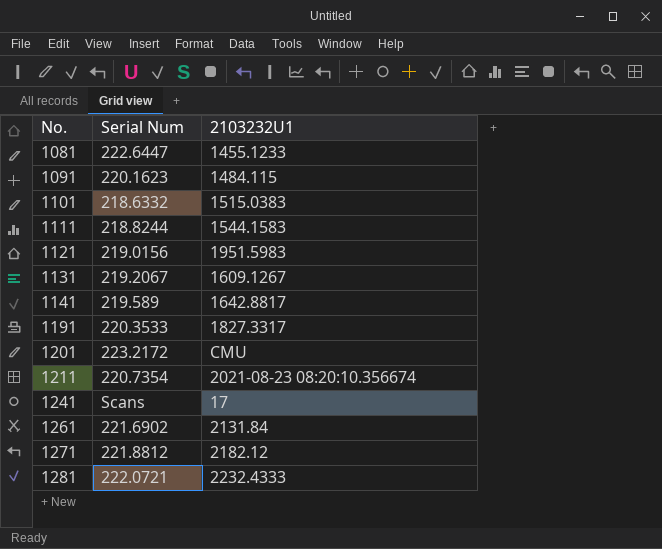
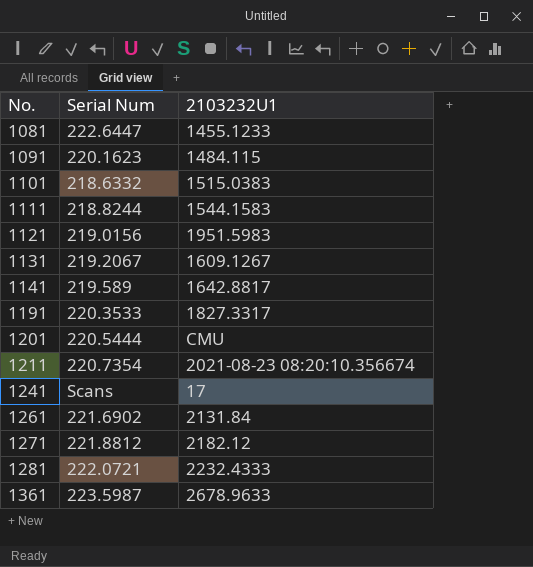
1201 | Serial Num: 223.2172 -> 220.5444
row 1361: none -> 223.5987 | 2678.9633

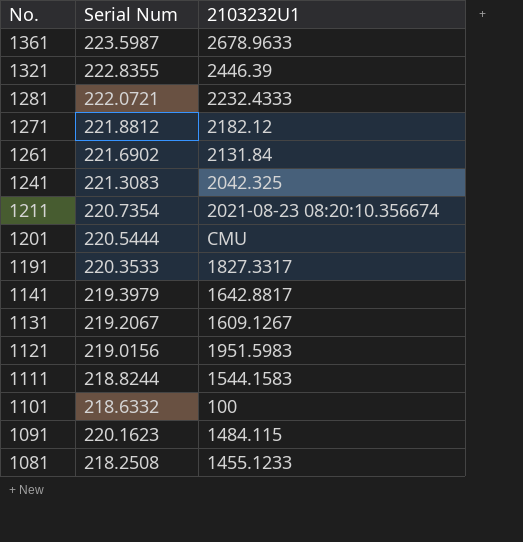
row order: No. ascending -> No. descending
row 1321: none -> 222.8355 | 2446.39
1241 | Serial Num: Scans -> 221.3083
1241 | 2103232U1: 17 -> 2042.325
1141 | Serial Num: 219.589 -> 219.3979
1101 | 2103232U1: 1515.0383 -> 100
1081 | Serial Num: 222.6447 -> 218.2508

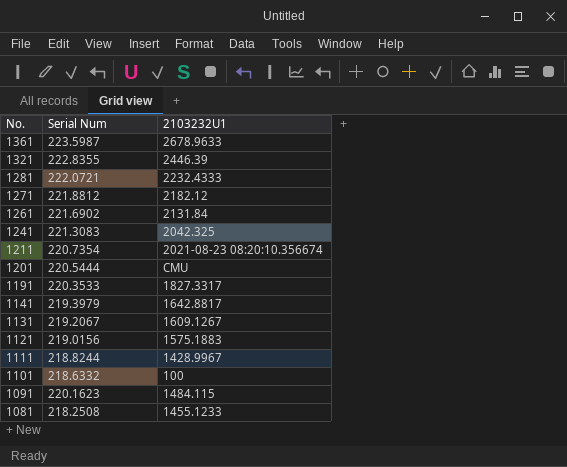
1121 | 2103232U1: 1951.5983 -> 1575.1883
1111 | 2103232U1: 1544.1583 -> 1428.9967

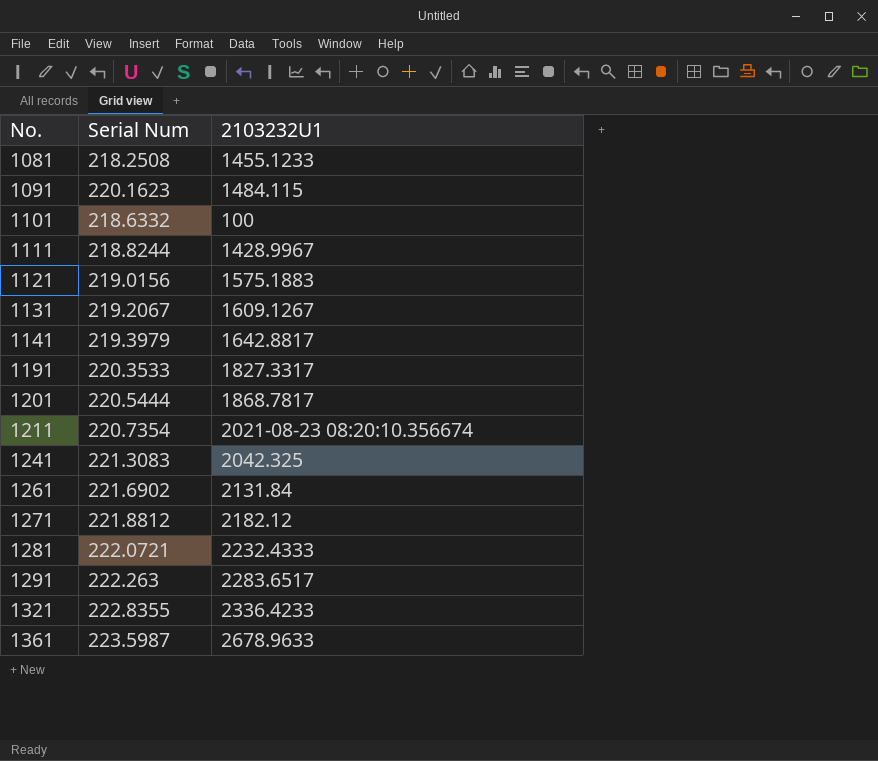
row order: No. descending -> No. ascending
1201 | 2103232U1: CMU -> 1868.7817
row 1291: none -> 222.263 | 2283.6517
1321 | 2103232U1: 2446.39 -> 2336.4233

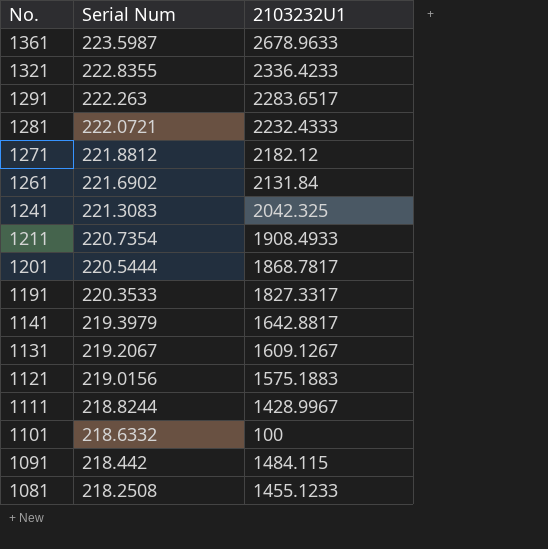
row order: No. ascending -> No. descending
1211 | 2103232U1: 2021-08-23 08:20:10.356674 -> 1908.4933
1091 | Serial Num: 220.1623 -> 218.442

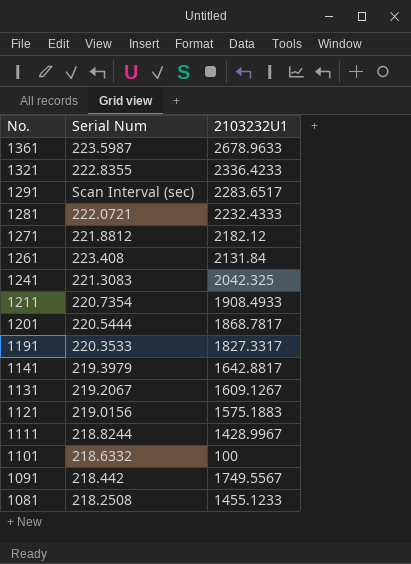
1291 | Serial Num: 222.263 -> Scan Interval (sec)
1261 | Serial Num: 221.6902 -> 223.408
1091 | 2103232U1: 1484.115 -> 1749.5567

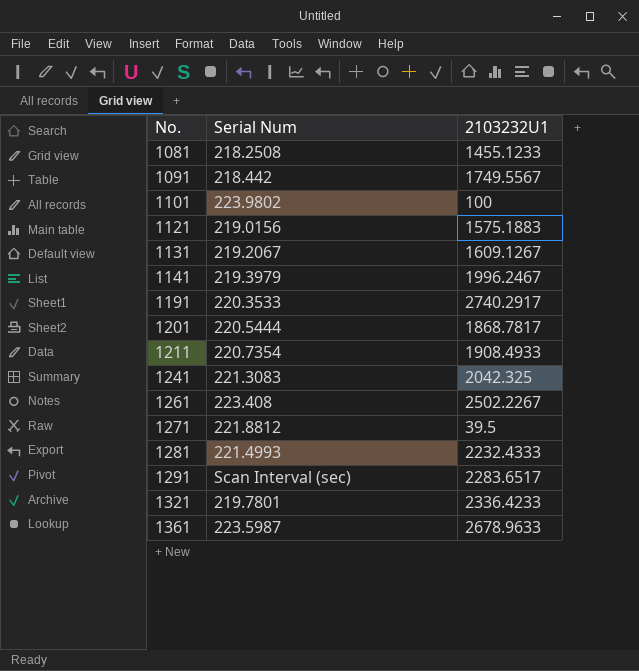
row order: No. descending -> No. ascending
row 1111: 218.8244 | 1428.9967 -> none
1101 | Serial Num: 218.6332 -> 223.9802
1141 | 2103232U1: 1642.8817 -> 1996.2467
1191 | 2103232U1: 1827.3317 -> 2740.2917
1261 | 2103232U1: 2131.84 -> 2502.2267
1271 | 2103232U1: 2182.12 -> 39.5
1281 | Serial Num: 222.0721 -> 221.4993
1321 | Serial Num: 222.8355 -> 219.7801

